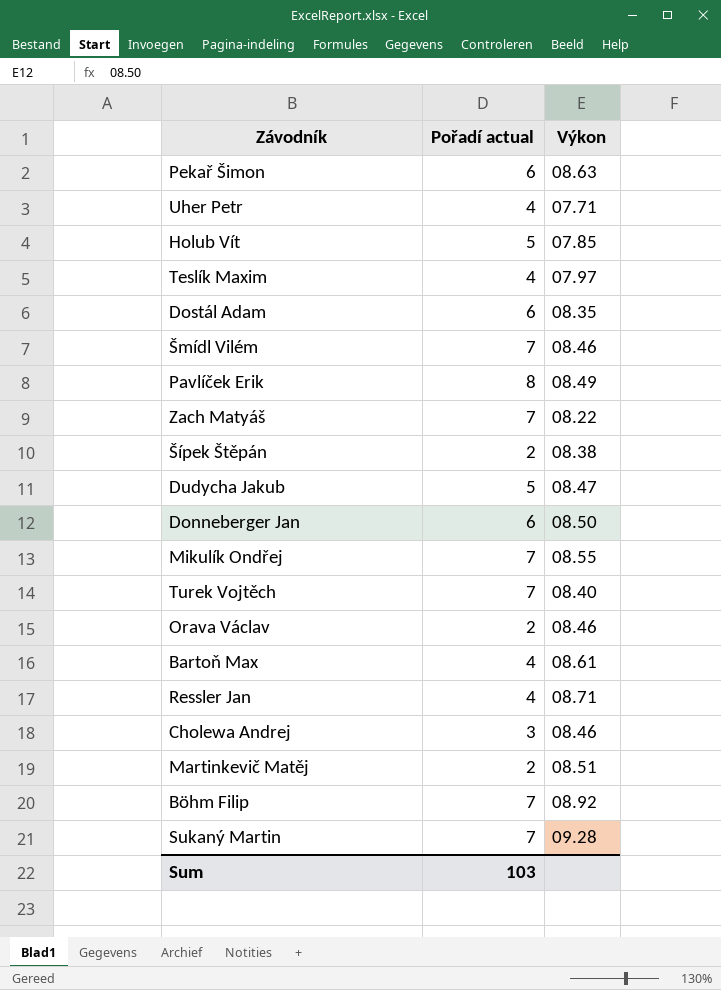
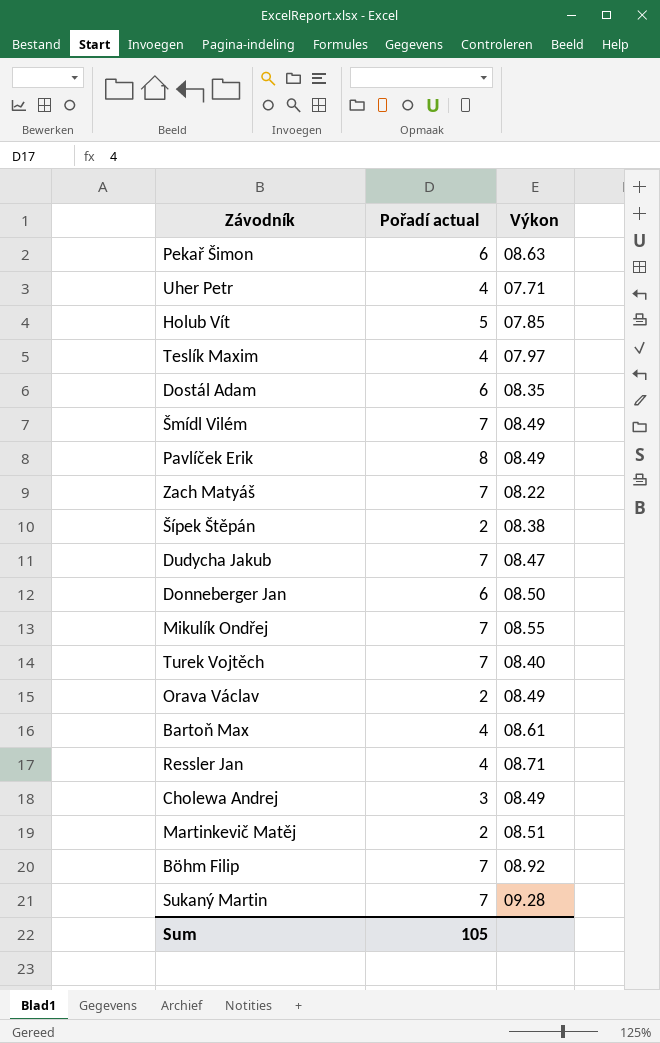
Šmídl Vilém | Výkon: 08.46 -> 08.49
Dudycha Jakub | Pořadí actual: 5 -> 7
Orava Václav | Výkon: 08.46 -> 08.49
Cholewa Andrej | Výkon: 08.46 -> 08.49
Sum | Pořadí actual: 103 -> 105

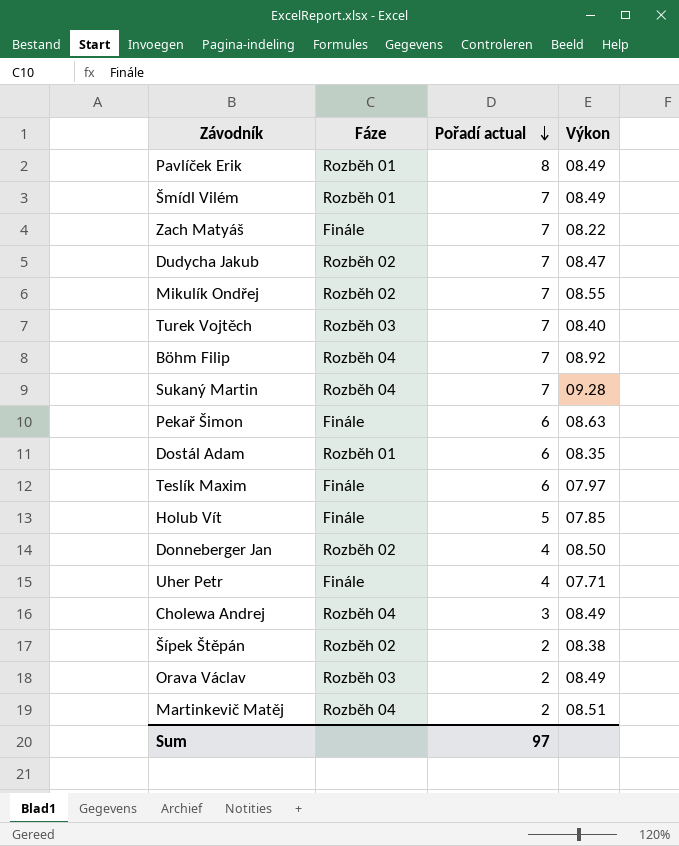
row order: none -> Pořadí actual descending
column Fáze | position: none -> 2
row Bartoň Max: 4 | 08.61 -> none
row Ressler Jan: 4 | 08.71 -> none
Teslík Maxim | Pořadí actual: 4 -> 6
Donneberger Jan | Pořadí actual: 6 -> 4
Sum | Pořadí actual: 105 -> 97

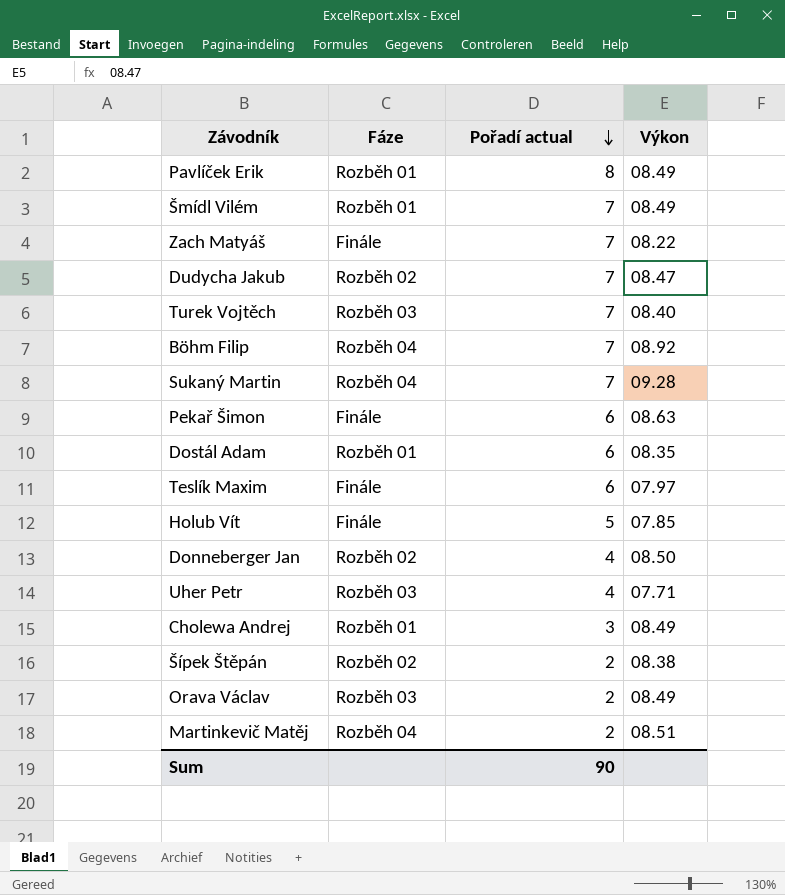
row Mikulík Ondřej: Rozběh 02 | 7 | 08.55 -> none
Uher Petr | Fáze: Finále -> Rozběh 03
Cholewa Andrej | Fáze: Rozběh 04 -> Rozběh 01
Sum | Pořadí actual: 97 -> 90

